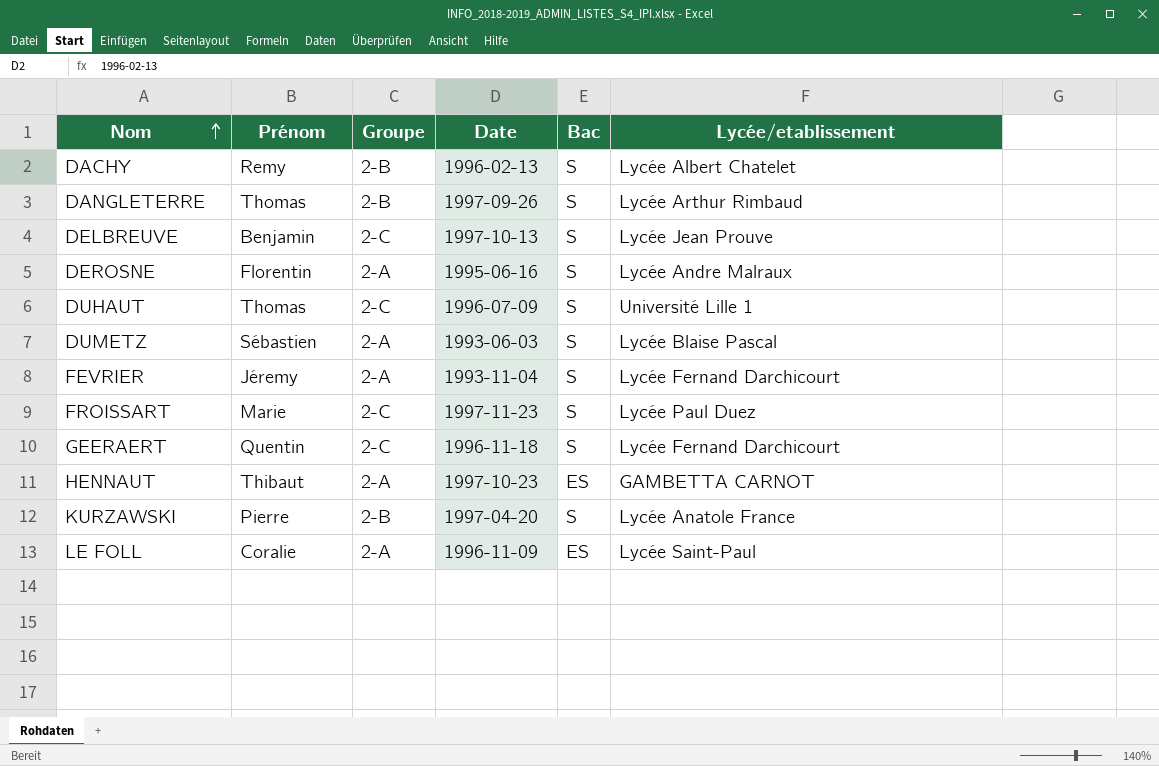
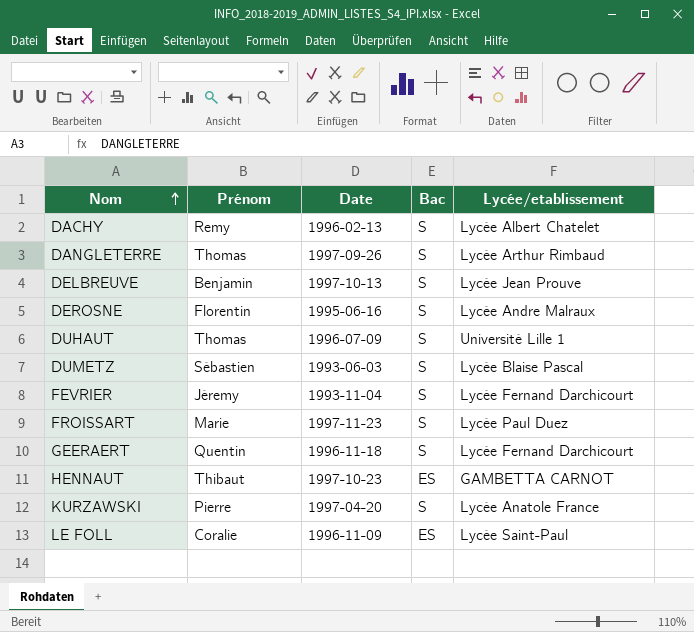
column Groupe | position: 3 -> none

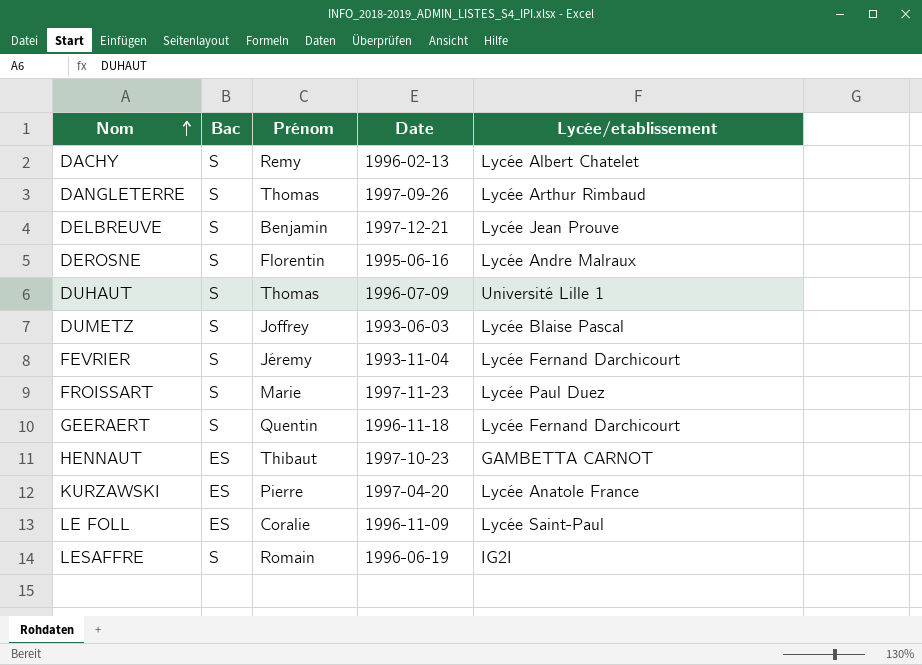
column Bac | position: 4 -> 2
DELBREUVE | Date: 1997-10-13 -> 1997-12-21
DUMETZ | Prénom: Sébastien -> Joffrey
KURZAWSKI | Bac: S -> ES
row LESAFFRE: none -> S | Romain | 1996-06-19 | IG2I

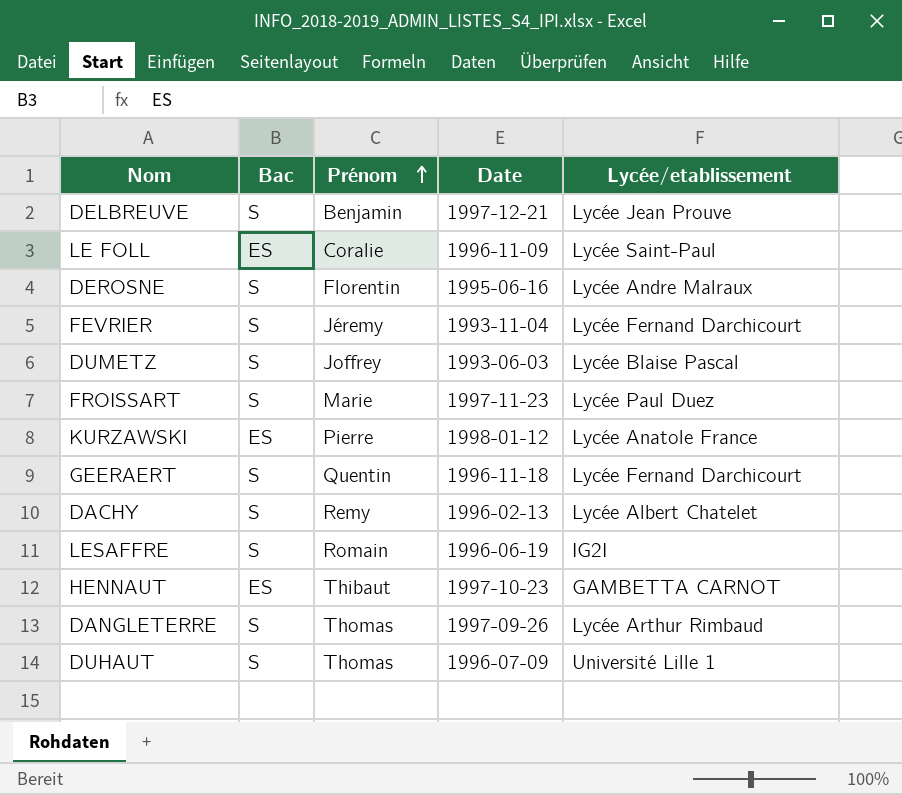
row order: Nom ascending -> Prénom ascending
KURZAWSKI | Date: 1997-04-20 -> 1998-01-12

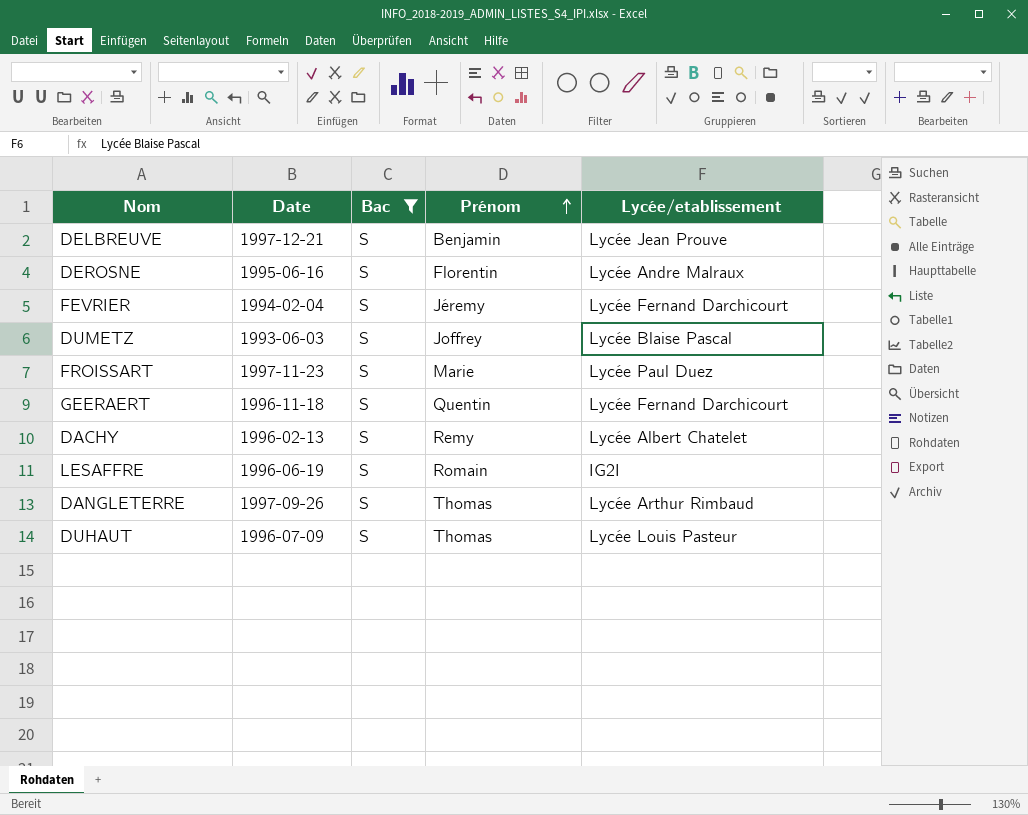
filter: none -> Bac = S
column Date | position: 4 -> 2
FEVRIER | Date: 1993-11-04 -> 1994-02-04
DUHAUT | Lycée/etablissement: Université Lille 1 -> Lycée Louis Pasteur

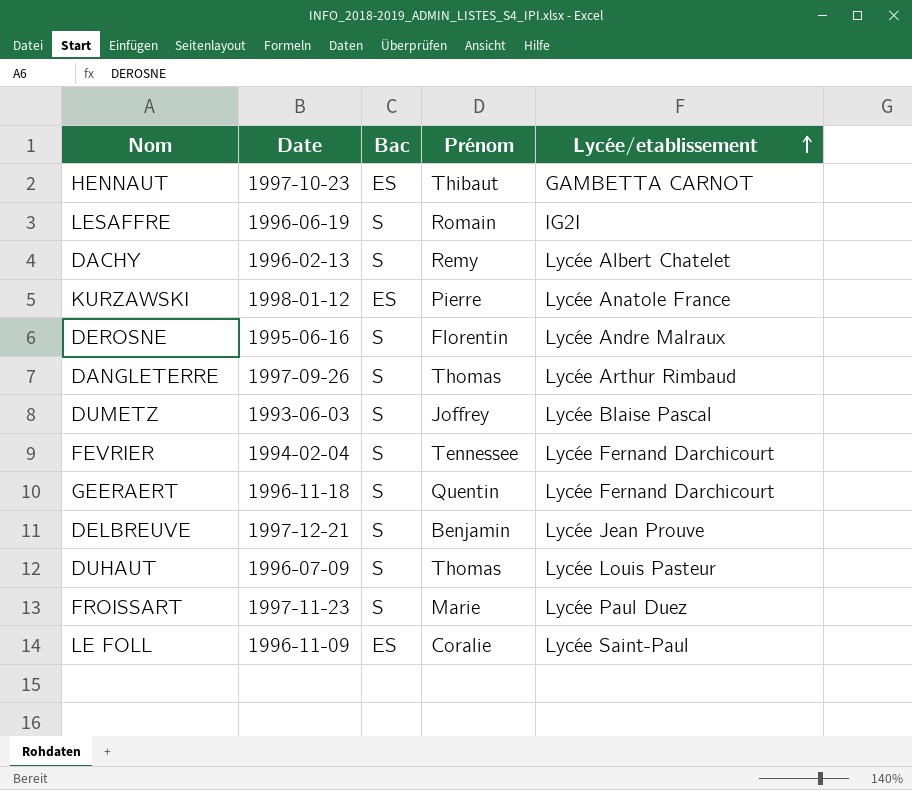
filter: Bac = S -> none
row order: Prénom ascending -> Lycée/etablissement ascending
FEVRIER | Prénom: Jéremy -> Tennessee

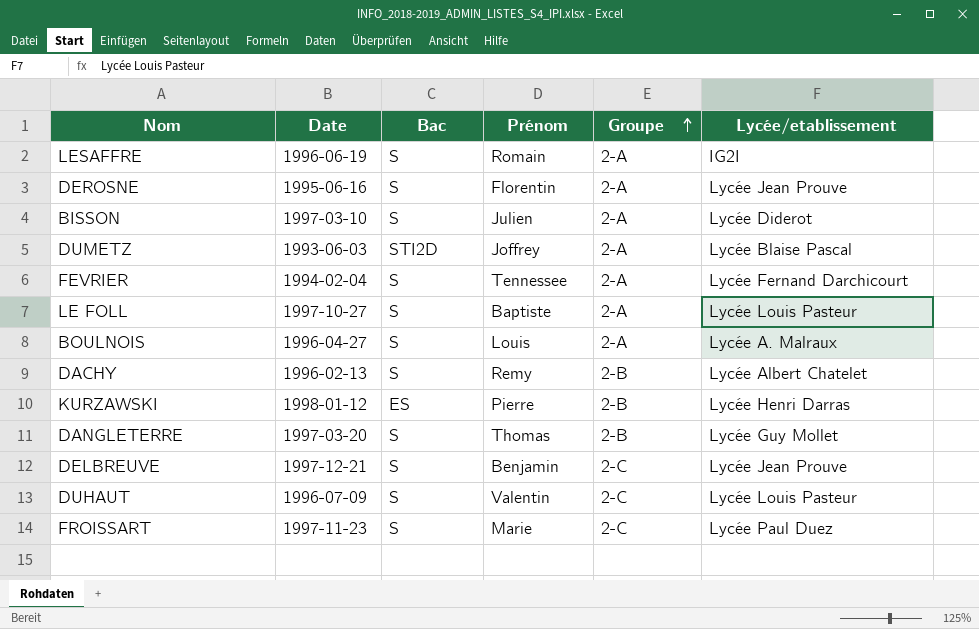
row order: Lycée/etablissement ascending -> Groupe ascending
column Groupe | position: none -> 5
row HENNAUT: 1997-10-23 | ES | Thibaut | GAMBETTA CARNOT -> none
row GEERAERT: 1996-11-18 | S | Quentin | Lycée Fernand Darchicourt -> none
DEROSNE | Lycée/etablissement: Lycée Andre Malraux -> Lycée Jean Prouve
row BISSON: none -> 1997-03-10 | S | Julien | 2-A | Lycée Diderot
DUMETZ | Bac: S -> STI2D
LE FOLL | Date: 1996-11-09 -> 1997-10-27
LE FOLL | Bac: ES -> S
LE FOLL | Prénom: Coralie -> Baptiste
LE FOLL | Lycée/etablissement: Lycée Saint-Paul -> Lycée Louis Pasteur
row BOULNOIS: none -> 1996-04-27 | S | Louis | 2-A | Lycée A. Malraux
KURZAWSKI | Lycée/etablissement: Lycée Anatole France -> Lycée Henri Darras
DANGLETERRE | Date: 1997-09-26 -> 1997-03-20
DANGLETERRE | Lycée/etablissement: Lycée Arthur Rimbaud -> Lycée Guy Mollet
DUHAUT | Prénom: Thomas -> Valentin

